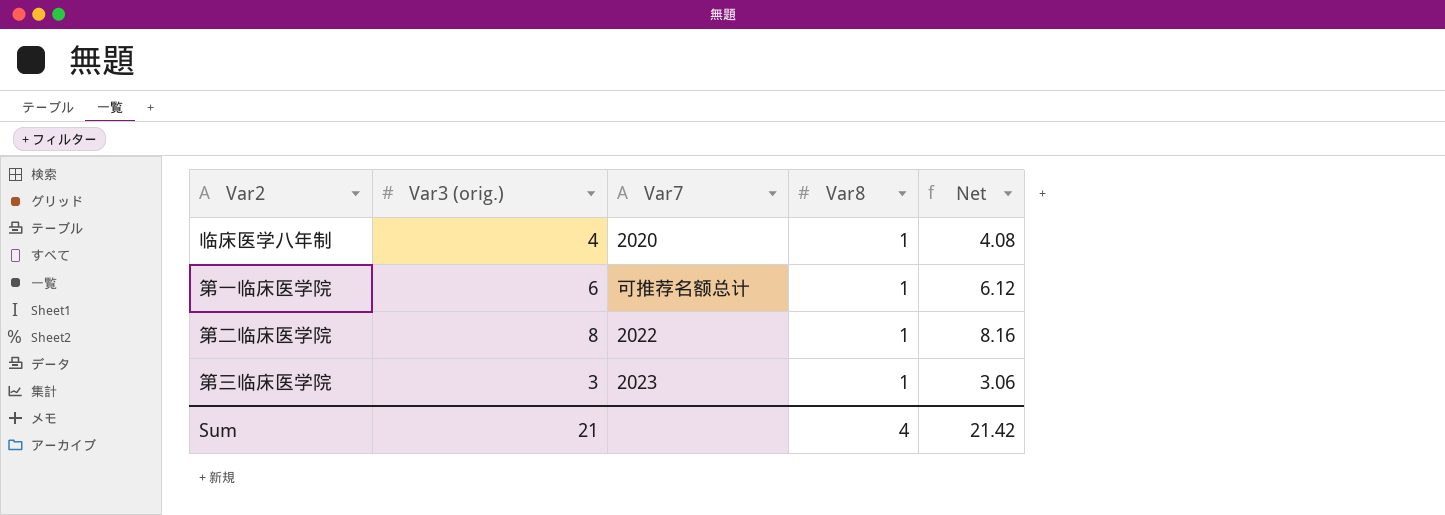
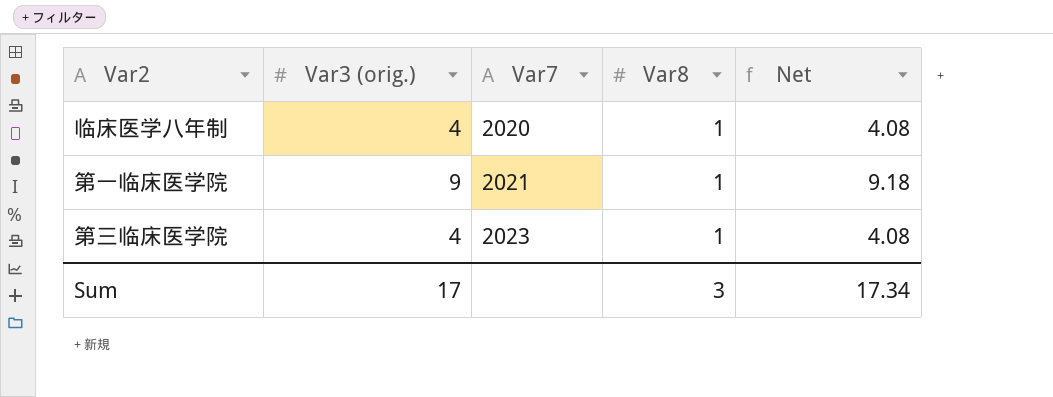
row 第二临床医学院: 8 | 2022 | 1 | 8.16 -> none
第一临床医学院 | Var3 (orig.): 6 -> 9
第一临床医学院 | Var7: 可推荐名额总计 -> 2021
第一临床医学院 | Net: 6.12 -> 9.18
第三临床医学院 | Var3 (orig.): 3 -> 4
第三临床医学院 | Net: 3.06 -> 4.08
Sum | Var3 (orig.): 21 -> 17
Sum | Var8: 4 -> 3
Sum | Net: 21.42 -> 17.34

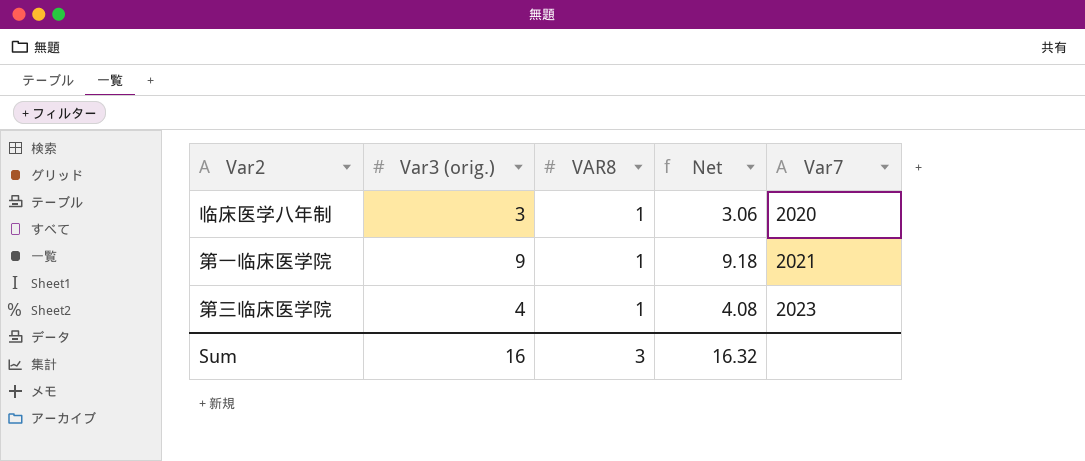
column name: Var8 -> VAR8
column Var7 | position: 3 -> 5
临床医学八年制 | Var3 (orig.): 4 -> 3
临床医学八年制 | Net: 4.08 -> 3.06
Sum | Var3 (orig.): 17 -> 16
Sum | Net: 17.34 -> 16.32

